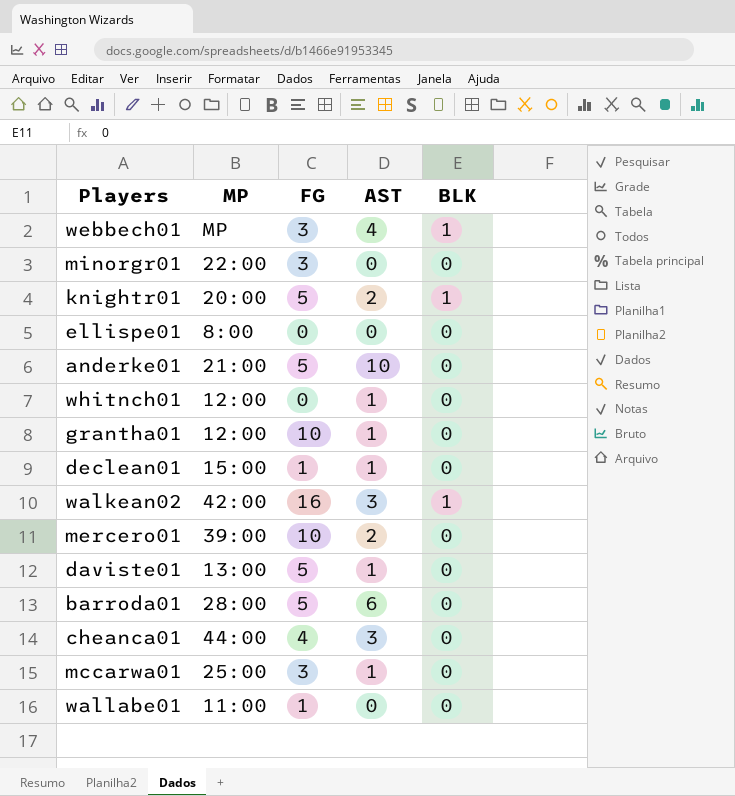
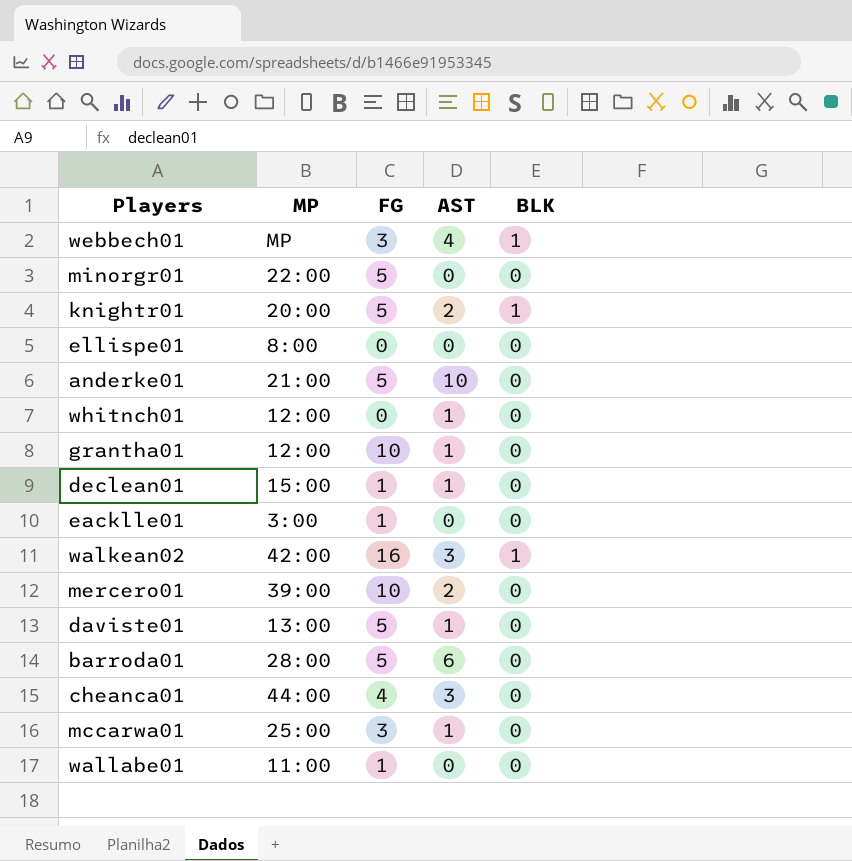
minorgr01 | FG: 3 -> 5
row eacklle01: none -> 3:00 | 1 | 0 | 0

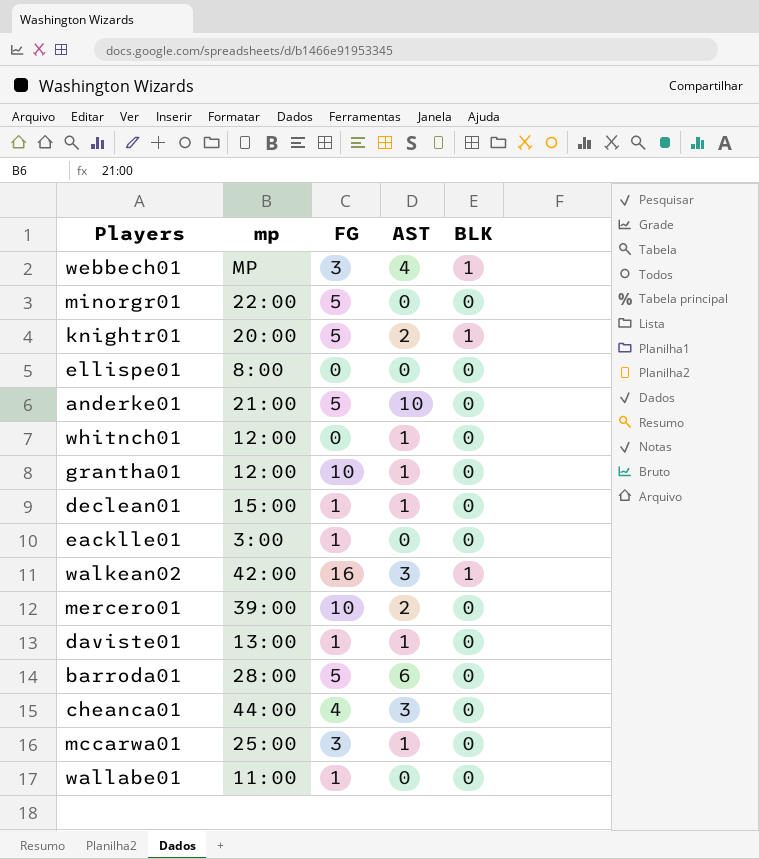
column name: MP -> mp
daviste01 | FG: 5 -> 1

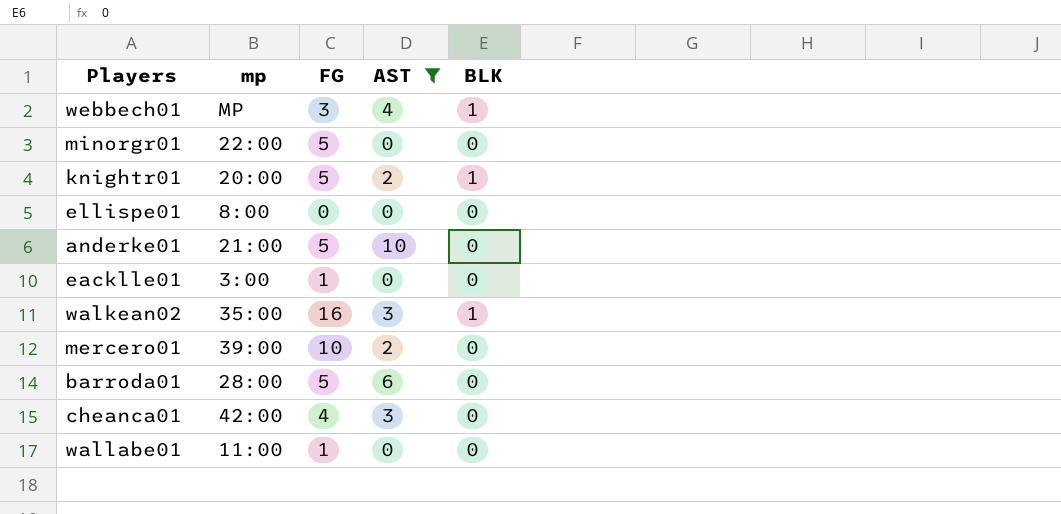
filter: none -> AST != 1
walkean02 | mp: 42:00 -> 35:00
cheanca01 | mp: 44:00 -> 42:00

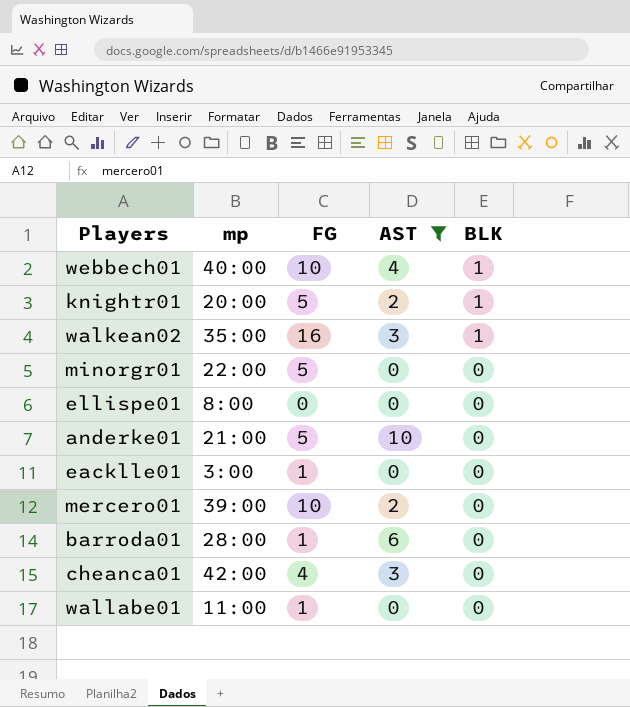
row order: none -> BLK descending
webbech01 | mp: MP -> 40:00
webbech01 | FG: 3 -> 10
barroda01 | FG: 5 -> 1

